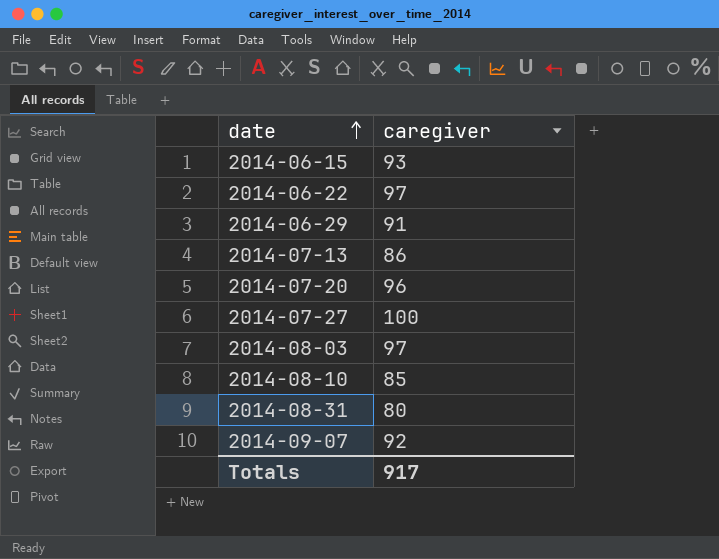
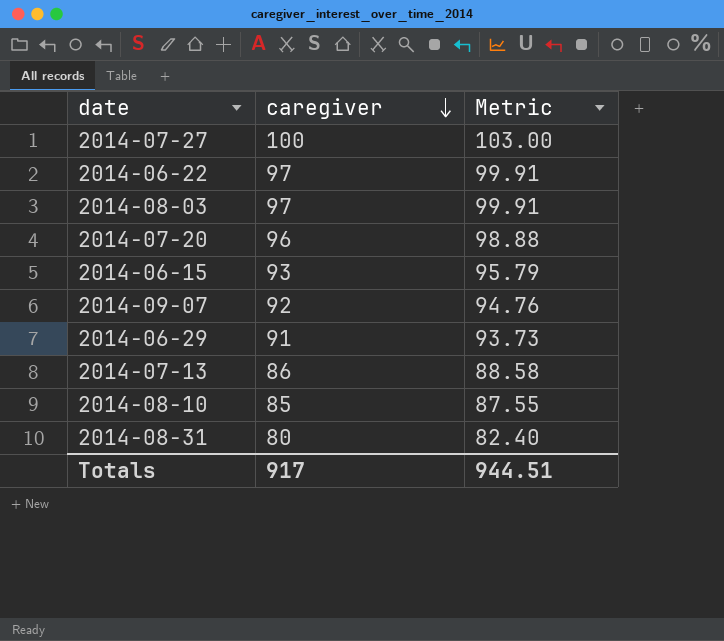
row order: date ascending -> caregiver descending
column Metric | formula: none -> [caregiver] * 1.03

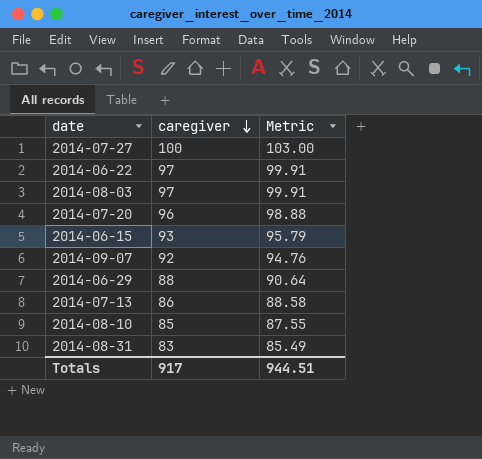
2014-06-29 | caregiver: 91 -> 88
2014-06-29 | Metric: 93.73 -> 90.64
2014-08-31 | caregiver: 80 -> 83
2014-08-31 | Metric: 82.40 -> 85.49

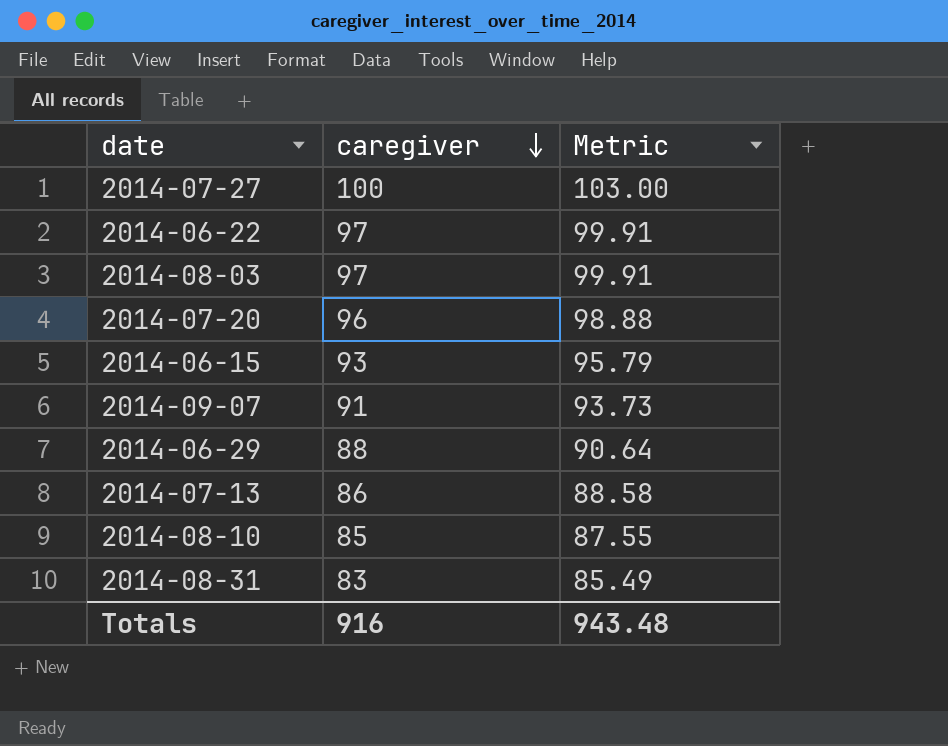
2014-09-07 | caregiver: 92 -> 91
2014-09-07 | Metric: 94.76 -> 93.73
Totals | caregiver: 917 -> 916
Totals | Metric: 944.51 -> 943.48

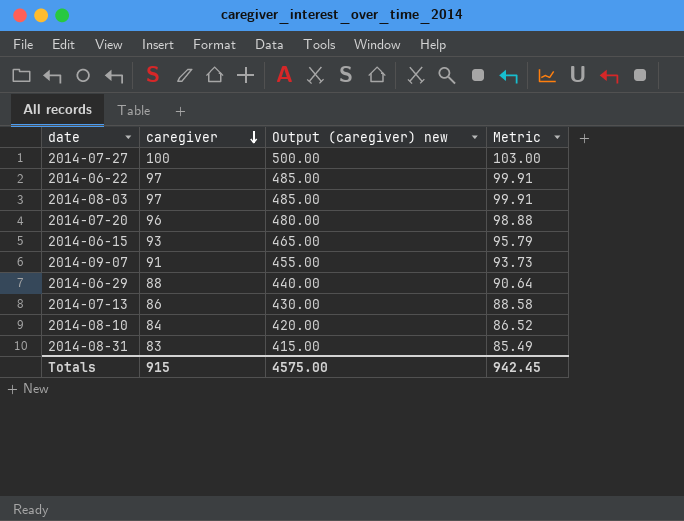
column Output (caregiver) new | formula: none -> [caregiver] * 5
2014-08-10 | caregiver: 85 -> 84
2014-08-10 | Metric: 87.55 -> 86.52
Totals | caregiver: 916 -> 915
Totals | Metric: 943.48 -> 942.45

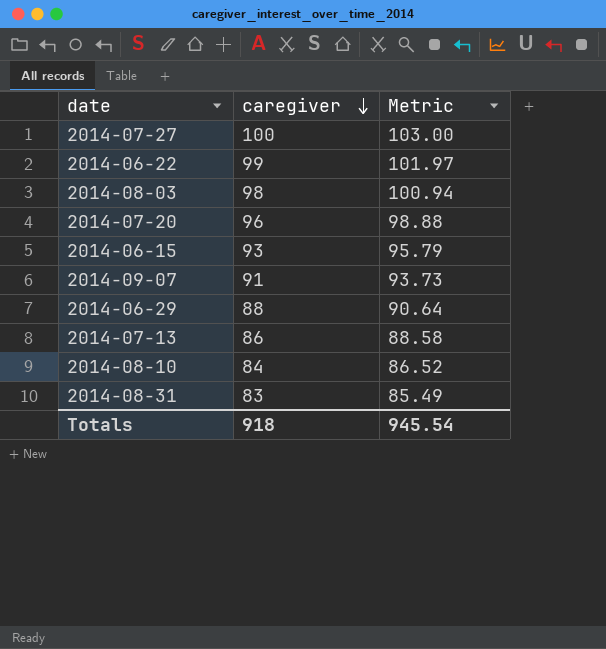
column Output (caregiver) new | formula: [caregiver] * 5 -> none
2014-06-22 | caregiver: 97 -> 99
2014-06-22 | Metric: 99.91 -> 101.97
2014-08-03 | caregiver: 97 -> 98
2014-08-03 | Metric: 99.91 -> 100.94
Totals | caregiver: 915 -> 918
Totals | Metric: 942.45 -> 945.54

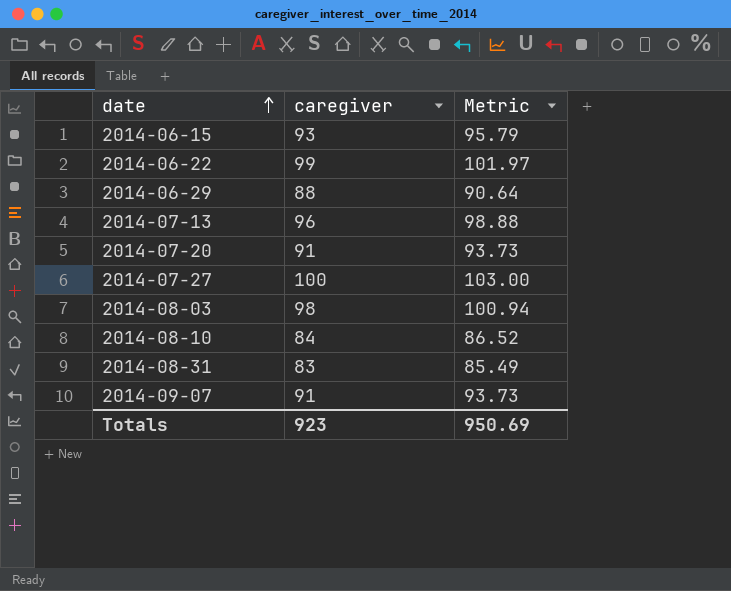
row order: caregiver descending -> date ascending
2014-07-13 | caregiver: 86 -> 96
2014-07-13 | Metric: 88.58 -> 98.88
2014-07-20 | caregiver: 96 -> 91
2014-07-20 | Metric: 98.88 -> 93.73
Totals | caregiver: 918 -> 923
Totals | Metric: 945.54 -> 950.69

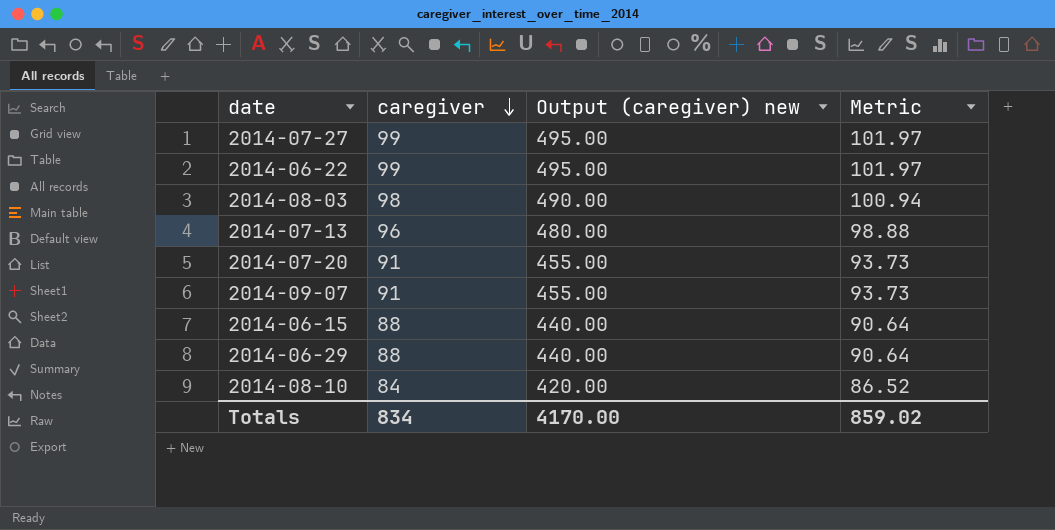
row order: date ascending -> caregiver descending
column Output (caregiver) new | formula: none -> [caregiver] * 5
row 2014-08-31: 83 | 85.49 -> none
2014-07-27 | caregiver: 100 -> 99
2014-07-27 | Metric: 103.00 -> 101.97
2014-06-15 | caregiver: 93 -> 88
2014-06-15 | Metric: 95.79 -> 90.64
Totals | caregiver: 923 -> 834
Totals | Metric: 950.69 -> 859.02

